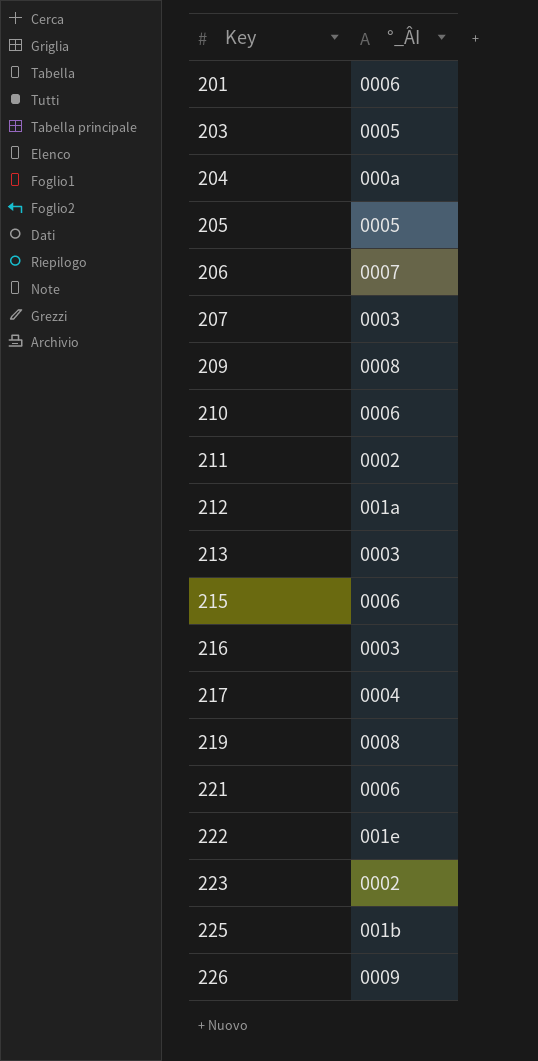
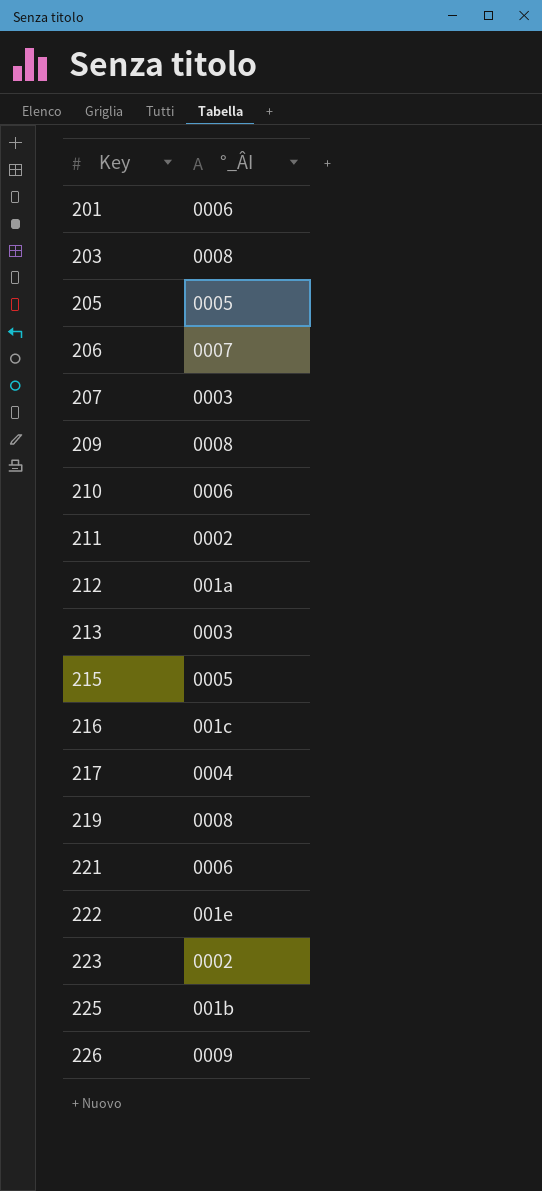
row 204: 000a -> none
203 | °_ÂI: 0005 -> 0008
215 | °_ÂI: 0006 -> 0005
216 | °_ÂI: 0003 -> 001c

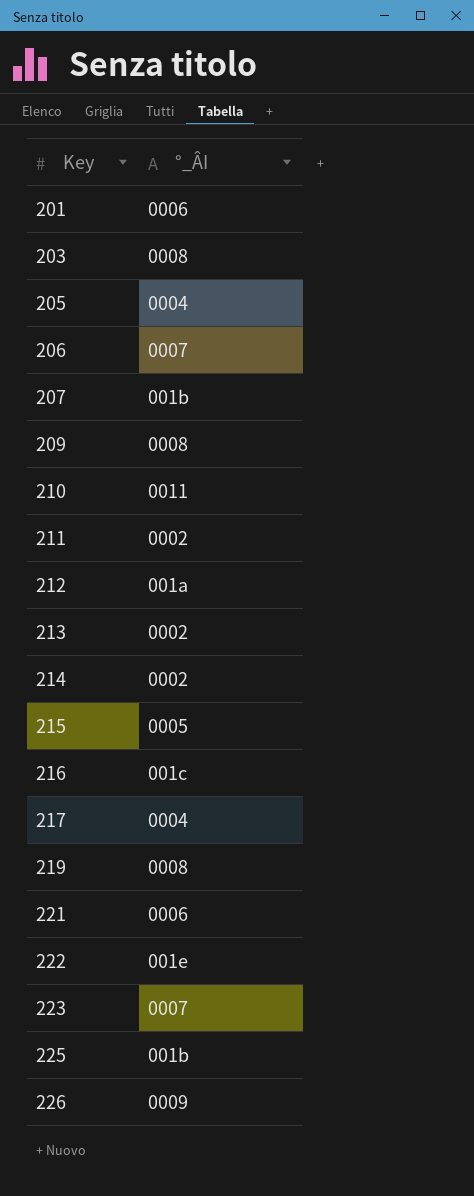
205 | °_ÂI: 0005 -> 0004
207 | °_ÂI: 0003 -> 001b
210 | °_ÂI: 0006 -> 0011
213 | °_ÂI: 0003 -> 0002
row 214: none -> 0002
223 | °_ÂI: 0002 -> 0007

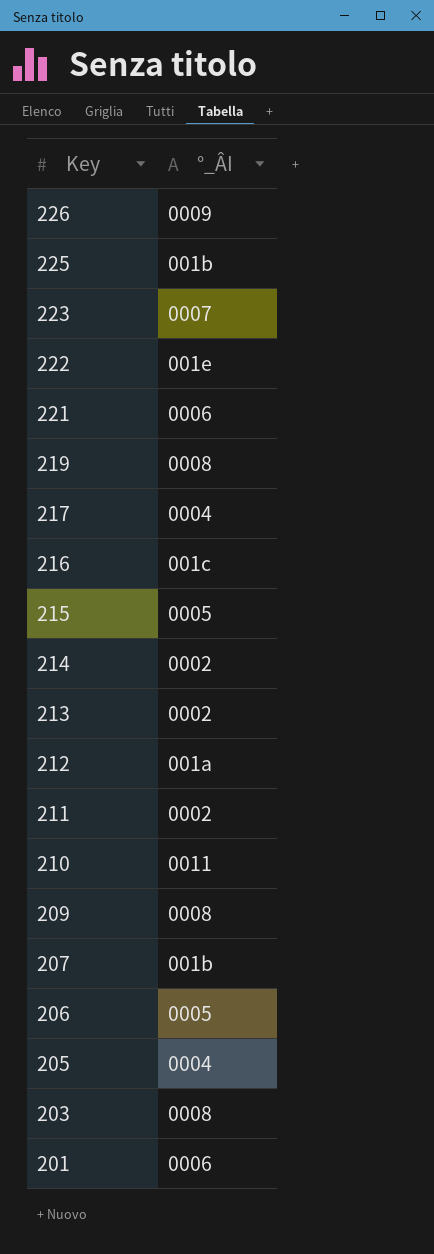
row order: Key ascending -> Key descending
206 | °_ÂI: 0007 -> 0005

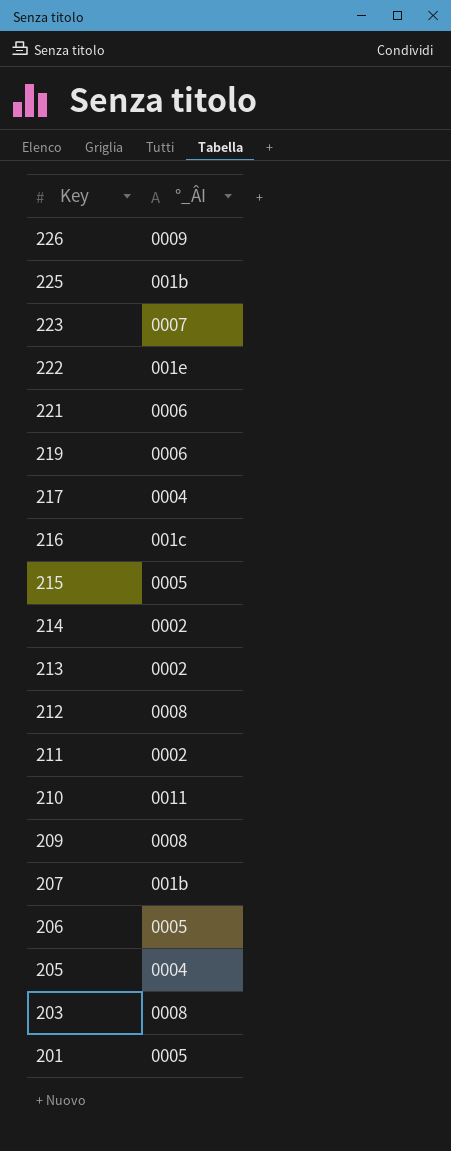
219 | °_ÂI: 0008 -> 0006
212 | °_ÂI: 001a -> 0008
201 | °_ÂI: 0006 -> 0005

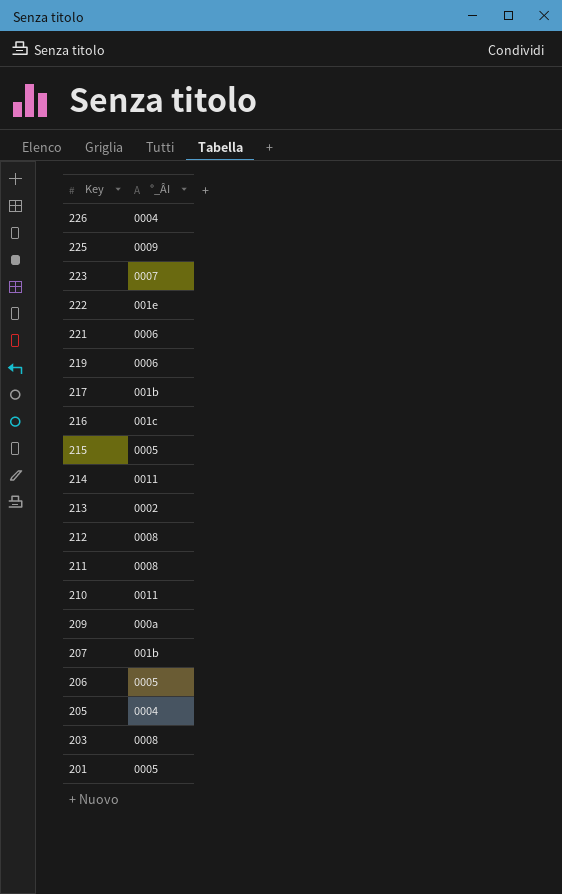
226 | °_ÂI: 0009 -> 0004
225 | °_ÂI: 001b -> 0009
217 | °_ÂI: 0004 -> 001b
214 | °_ÂI: 0002 -> 0011
211 | °_ÂI: 0002 -> 0008
209 | °_ÂI: 0008 -> 000a

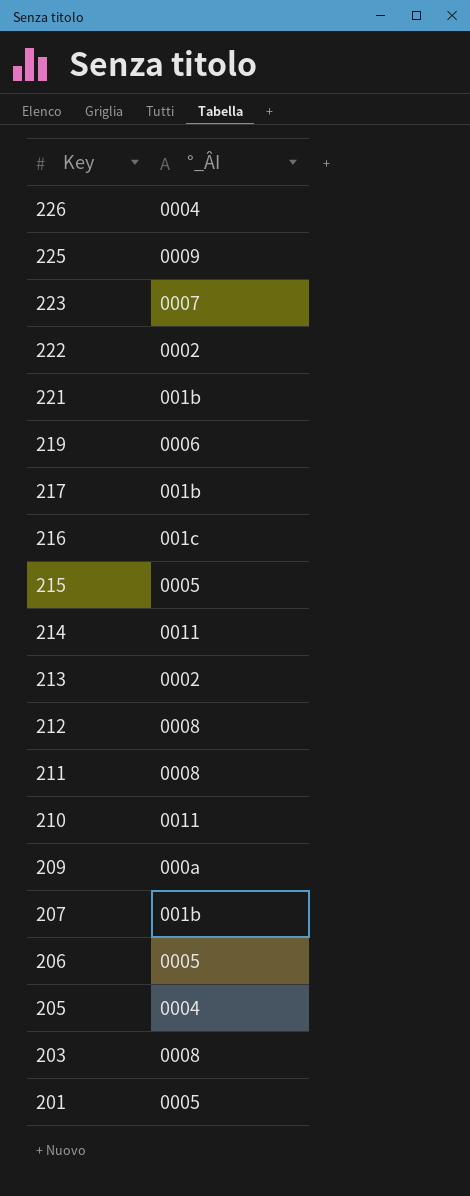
222 | °_ÂI: 001e -> 0002
221 | °_ÂI: 0006 -> 001b

